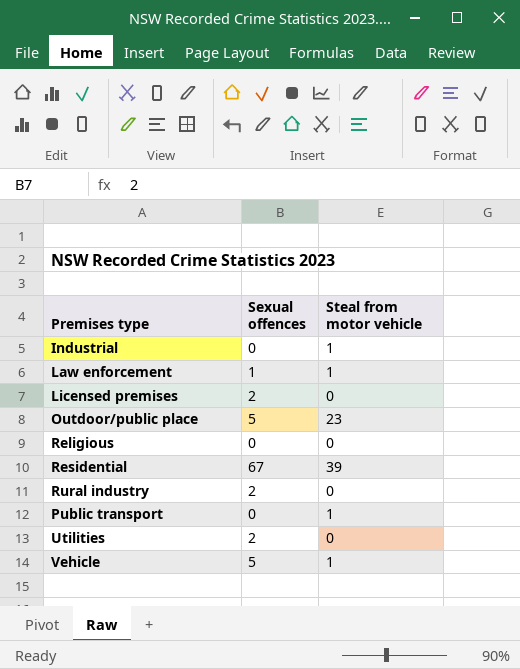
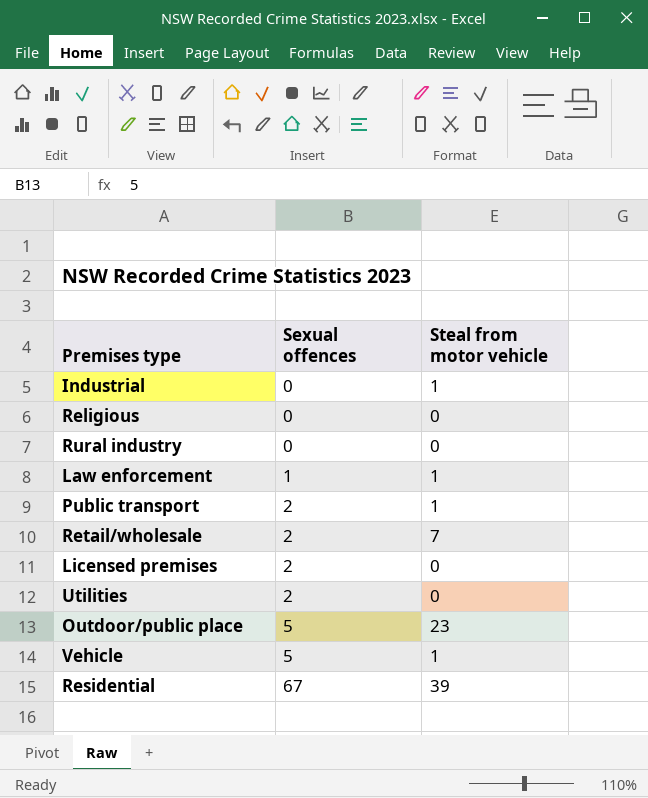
row order: none -> Sexual offences ascending
Rural industry | Sexual offences: 2 -> 0
Public transport | Sexual offences: 0 -> 2
row Retail/wholesale: none -> 2 | 7

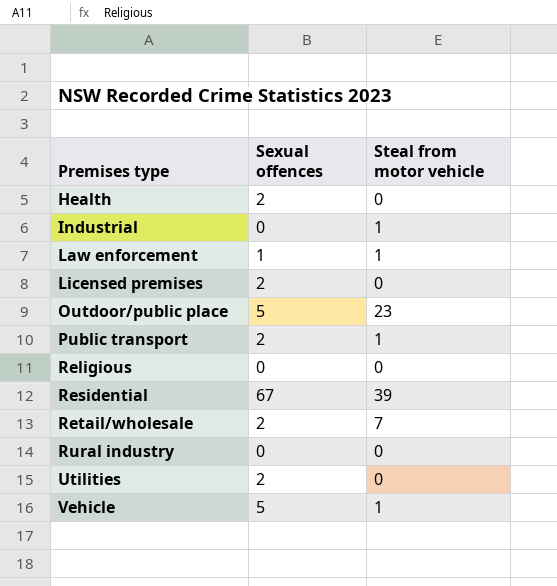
row order: Sexual offences ascending -> Premises type ascending
row Health: none -> 2 | 0

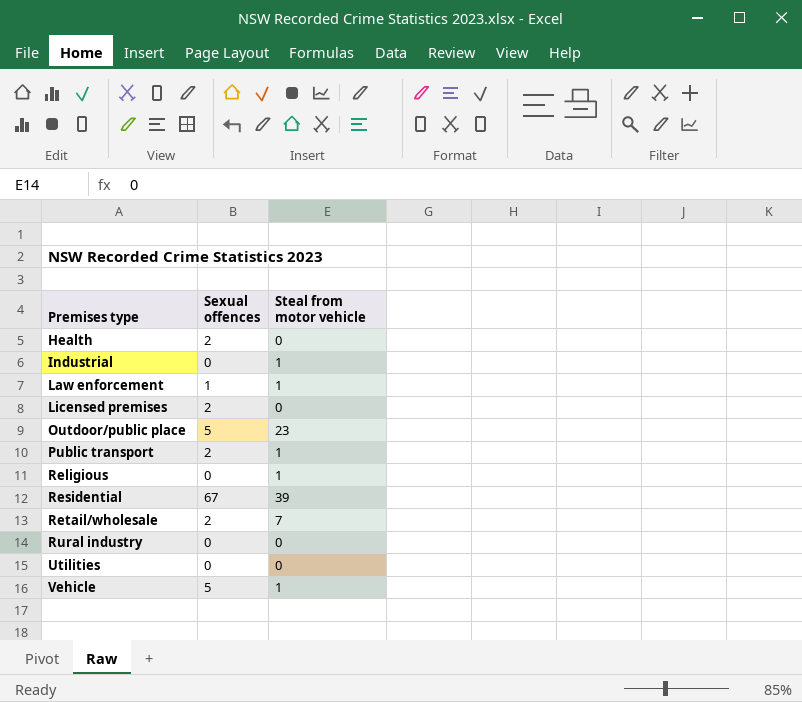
Religious | Steal from motor vehicle: 0 -> 1
Utilities | Sexual offences: 2 -> 0

